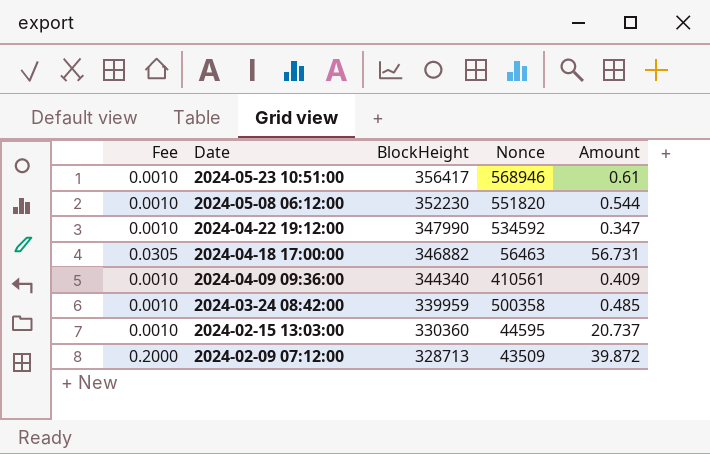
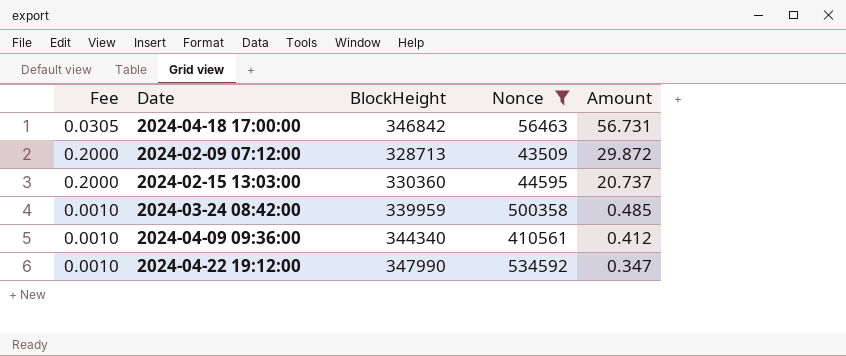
filter: none -> Nonce <= 534592
row order: Date descending -> Amount descending
2024-04-18 17:00:00 | BlockHeight: 346882 -> 346842
2024-02-09 07:12:00 | Amount: 39.872 -> 29.872
2024-02-15 13:03:00 | Fee: 0.0010 -> 0.2000
2024-04-09 09:36:00 | Amount: 0.409 -> 0.412

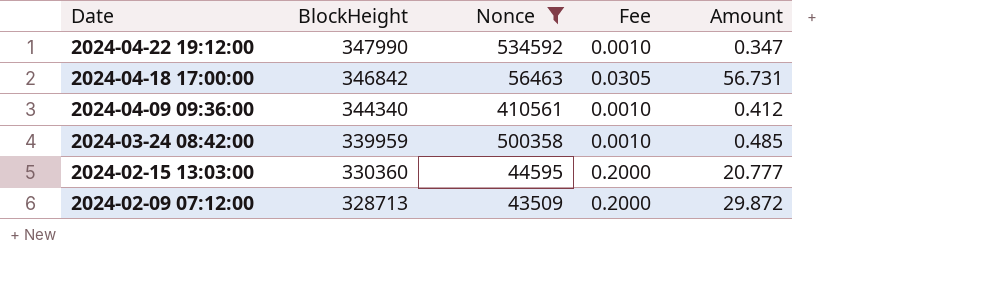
row order: Amount descending -> Date descending
column Fee | position: 1 -> 4
2024-02-15 13:03:00 | Amount: 20.737 -> 20.777

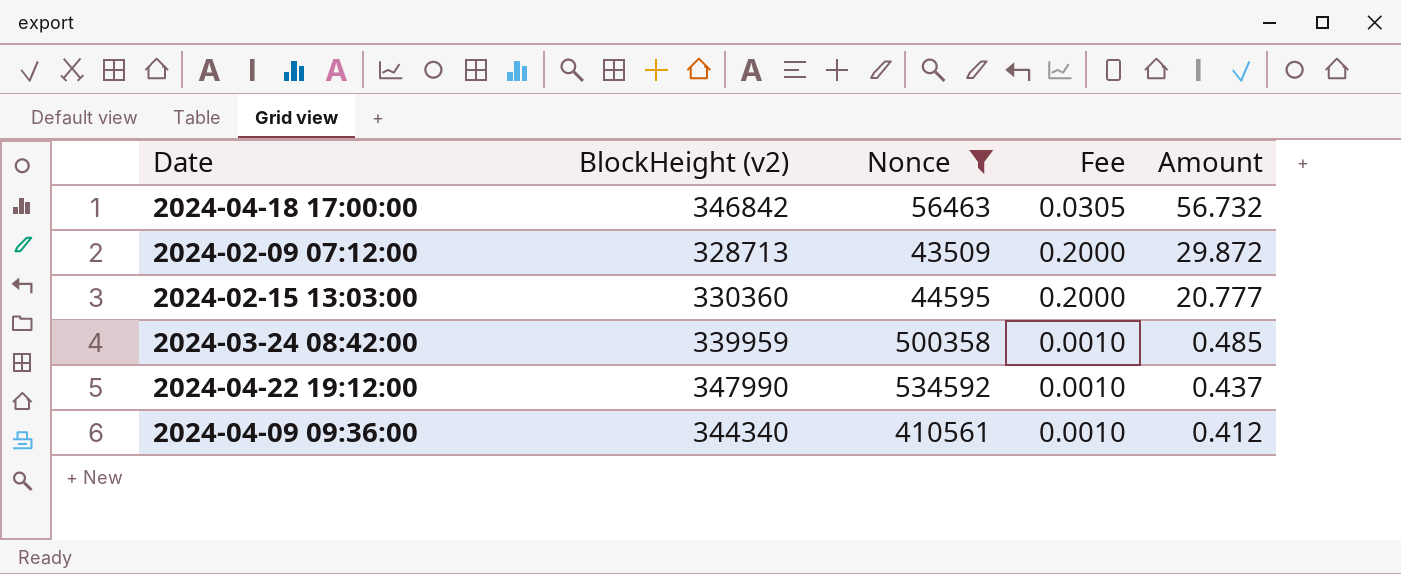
row order: Date descending -> Amount descending
column name: BlockHeight -> BlockHeight (v2)
2024-04-18 17:00:00 | Amount: 56.731 -> 56.732
2024-04-22 19:12:00 | Amount: 0.347 -> 0.437

